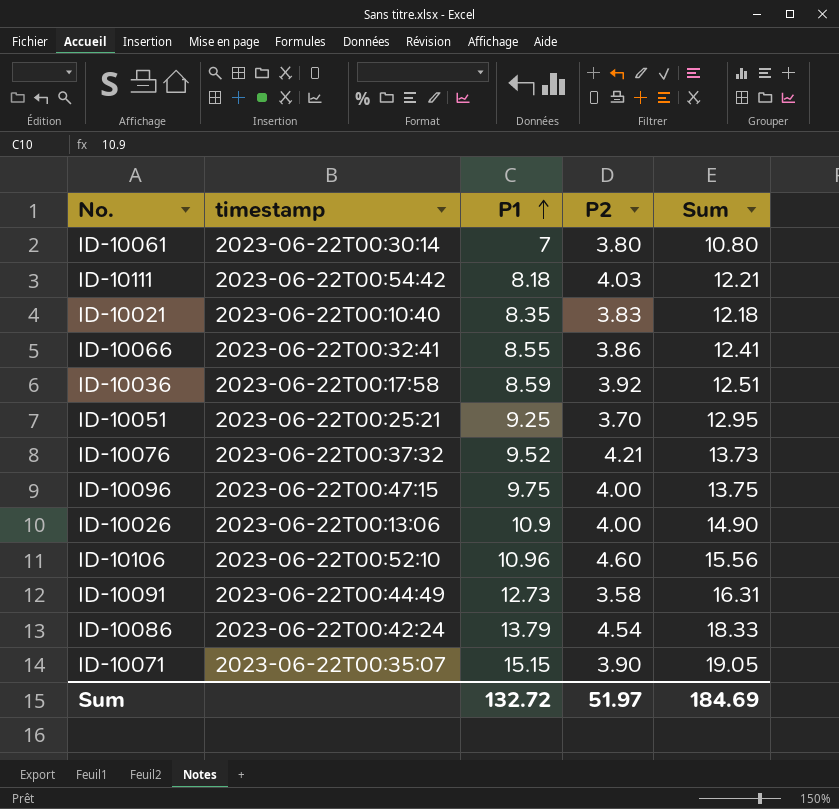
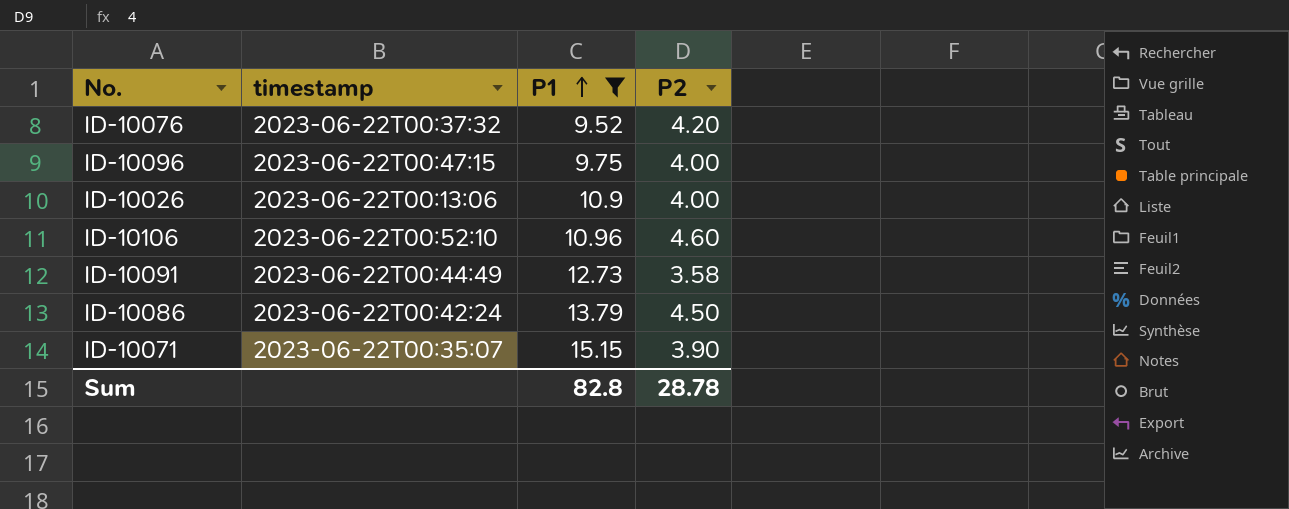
filter: none -> P1 >= 9.52
column Sum | formula: [P1] + [P2] -> none
ID-10076 | P2: 4.21 -> 4.20
ID-10086 | P2: 4.54 -> 4.50
Sum | P1: 132.72 -> 82.8
Sum | P2: 51.97 -> 28.78

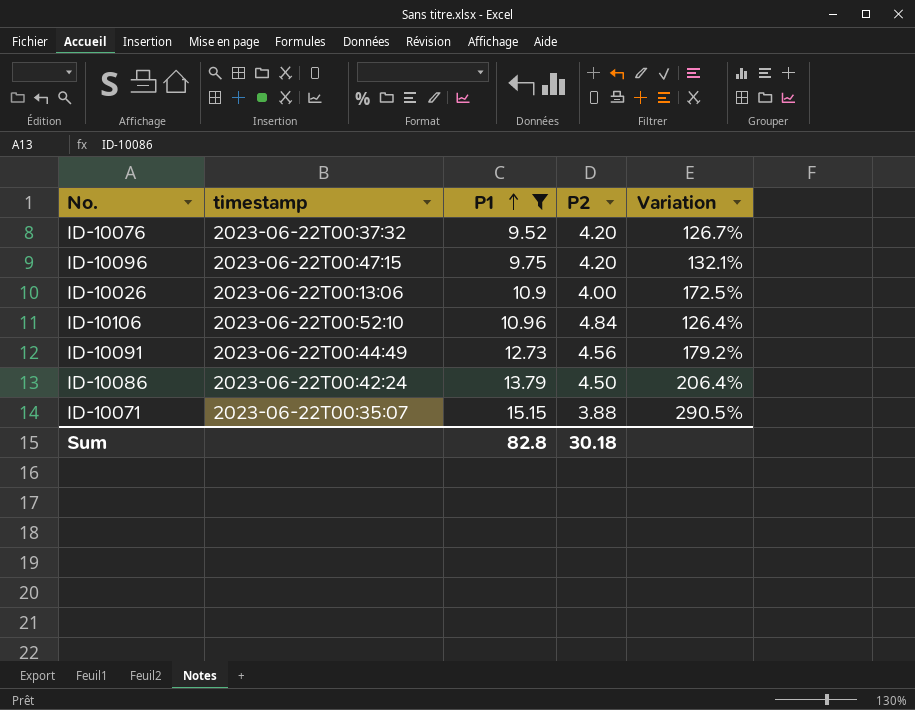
column Variation | formula: none -> ([P1] - [P2]) / [P2]
ID-10096 | P2: 4.00 -> 4.20
ID-10106 | P2: 4.60 -> 4.84
ID-10091 | P2: 3.58 -> 4.56
ID-10071 | P2: 3.90 -> 3.88
Sum | P2: 28.78 -> 30.18

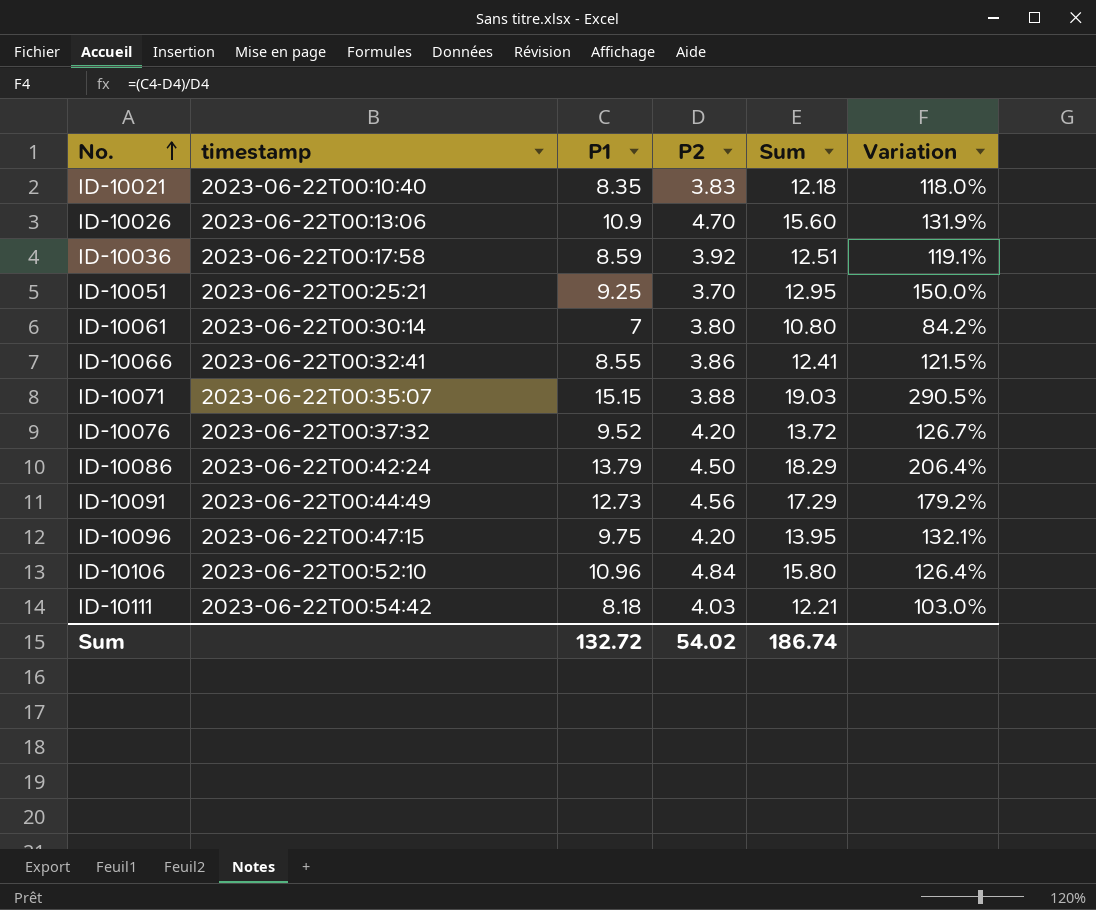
filter: P1 >= 9.52 -> none
row order: P1 ascending -> No. ascending
column Sum | formula: none -> [P1] + [P2]
ID-10026 | P2: 4.00 -> 4.70
ID-10026 | Variation: 172.5% -> 131.9%
Sum | P1: 82.8 -> 132.72
Sum | P2: 30.18 -> 54.02

